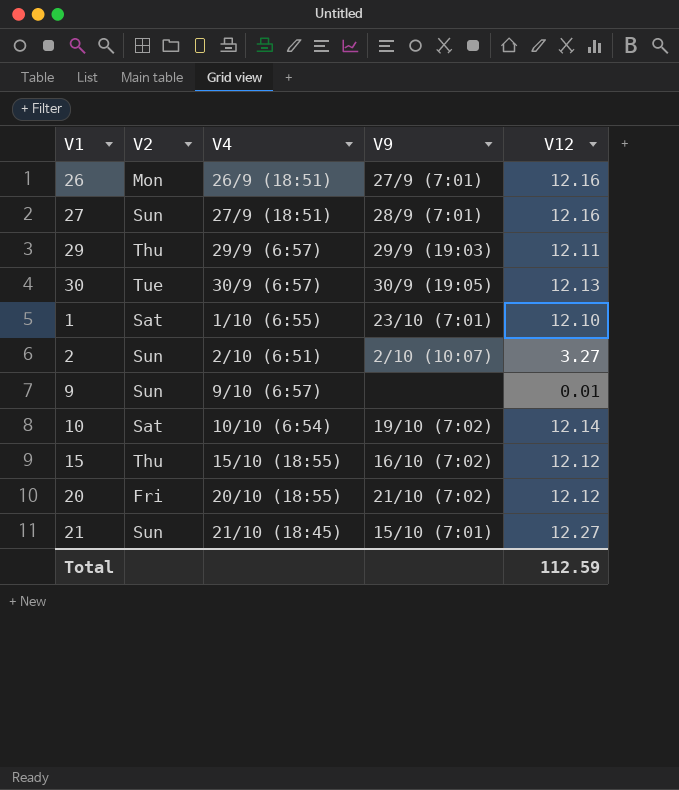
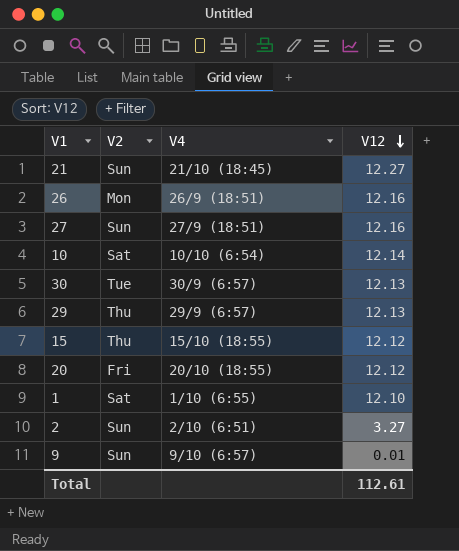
row order: none -> V12 descending
column V9 | position: 4 -> none
29 | V12: 12.11 -> 12.13
Total | V12: 112.59 -> 112.61

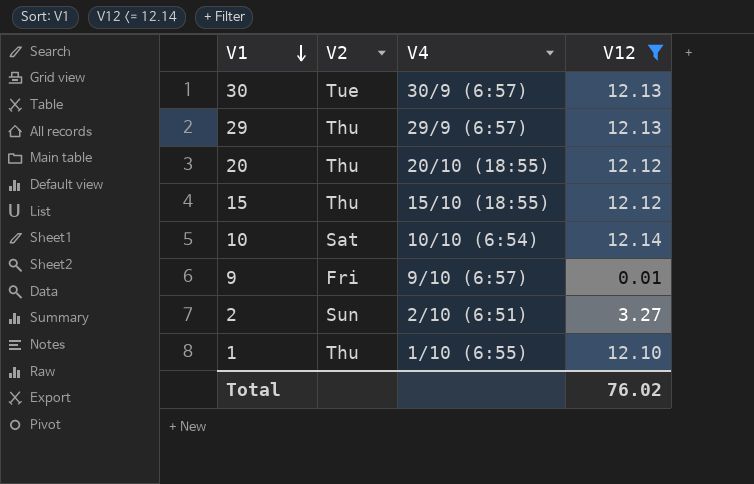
filter: none -> V12 <= 12.14
row order: V12 descending -> V1 descending
20 | V2: Fri -> Thu
9 | V2: Sun -> Fri
1 | V2: Sat -> Thu
Total | V12: 112.61 -> 76.02

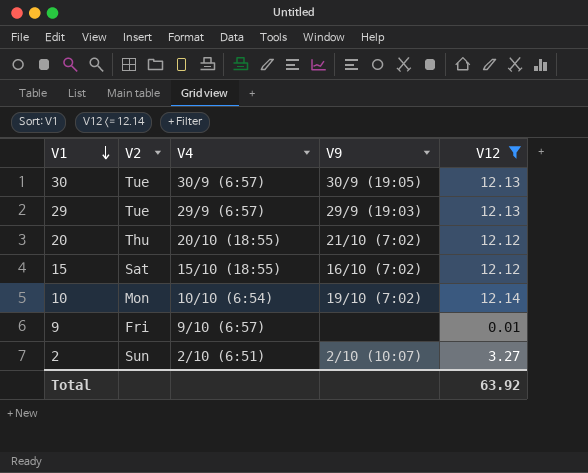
column V9 | position: none -> 4
row 1: Thu | 1/10 (6:55) | 12.10 -> none
29 | V2: Thu -> Tue
15 | V2: Thu -> Sat
10 | V2: Sat -> Mon
Total | V12: 76.02 -> 63.92

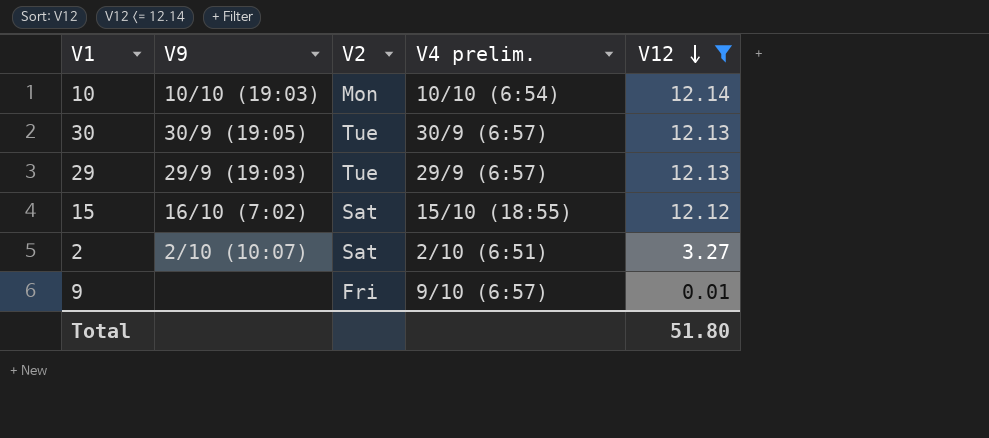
row order: V1 descending -> V12 descending
column V9 | position: 4 -> 2
column name: V4 -> V4 prelim.
row 20: Thu | 20/10 (18:55) | 21/10 (7:02) | 12.12 -> none
10 | V9: 19/10 (7:02) -> 10/10 (19:03)
2 | V2: Sun -> Sat
Total | V12: 63.92 -> 51.80

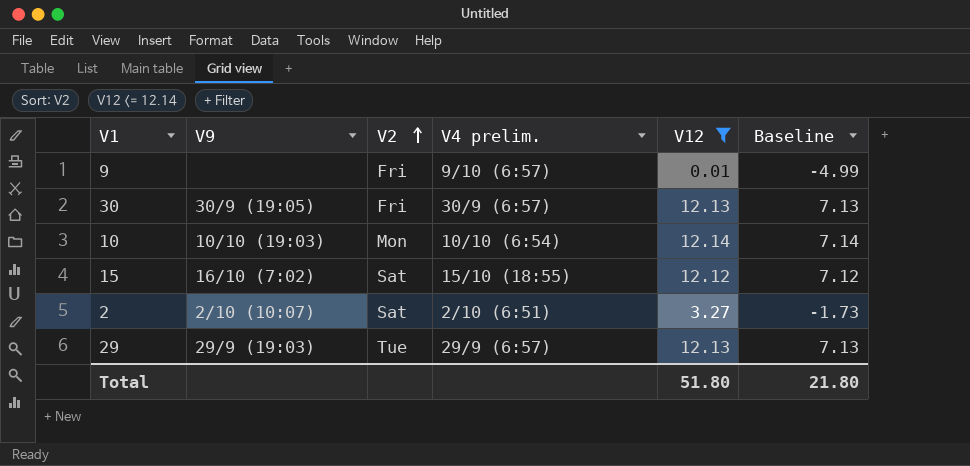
row order: V12 descending -> V2 ascending
column Baseline | formula: none -> [V12] - 5
30 | V2: Tue -> Fri

